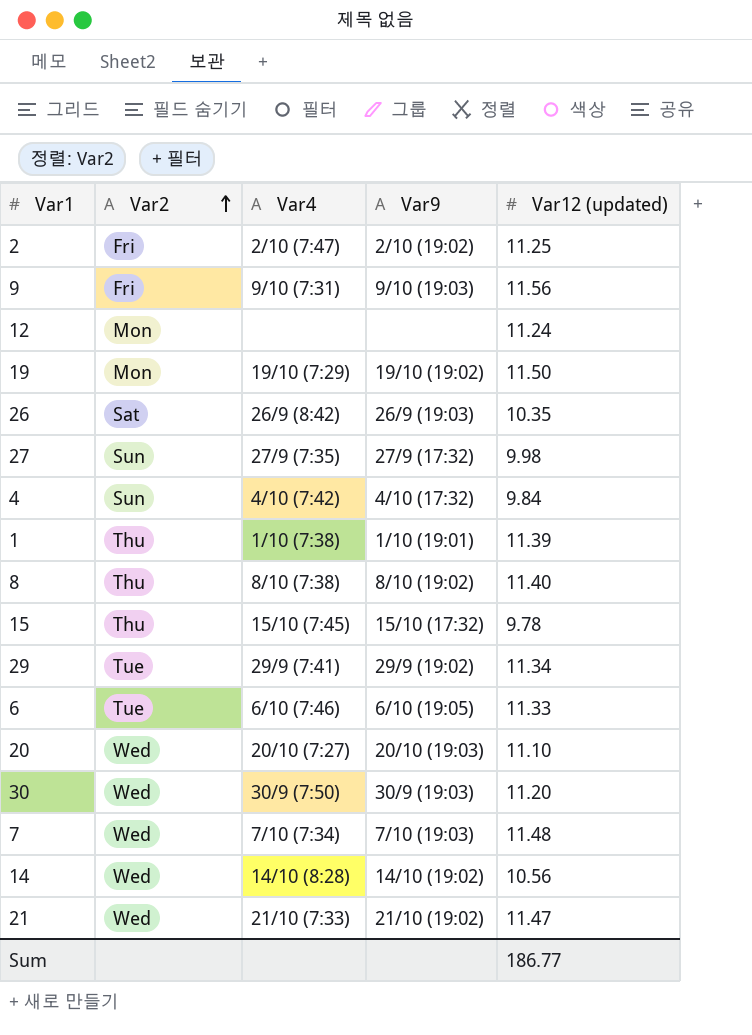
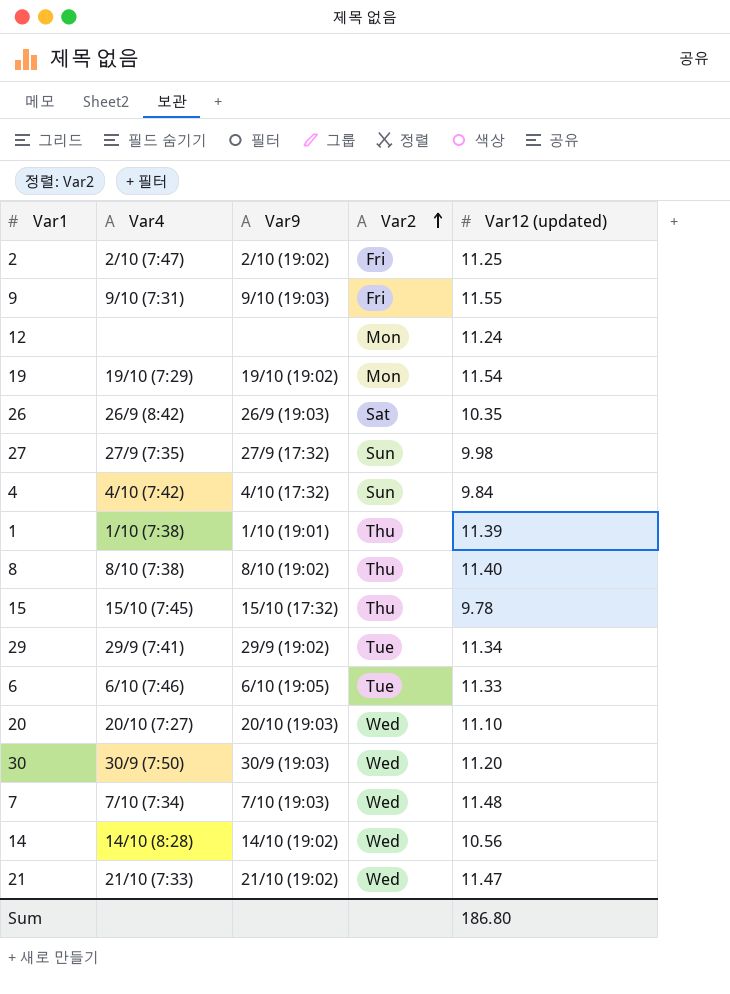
column Var2 | position: 2 -> 4
9 | Var12 (updated): 11.56 -> 11.55
19 | Var12 (updated): 11.50 -> 11.54
Sum | Var12 (updated): 186.77 -> 186.80

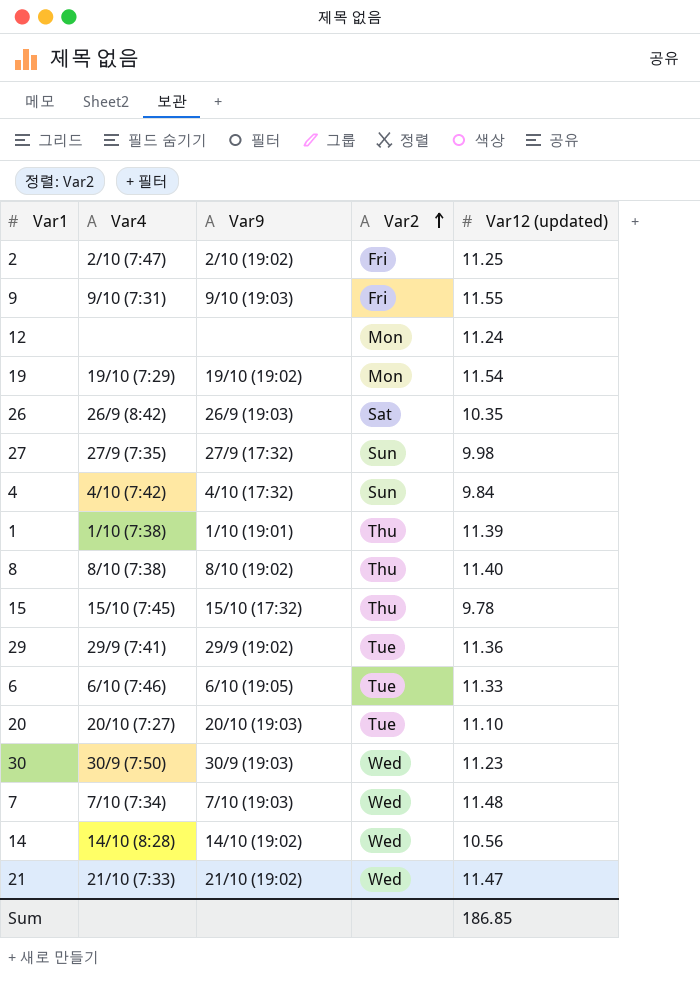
29 | Var12 (updated): 11.34 -> 11.36
20 | Var2: Wed -> Tue
30 | Var12 (updated): 11.20 -> 11.23
Sum | Var12 (updated): 186.80 -> 186.85

